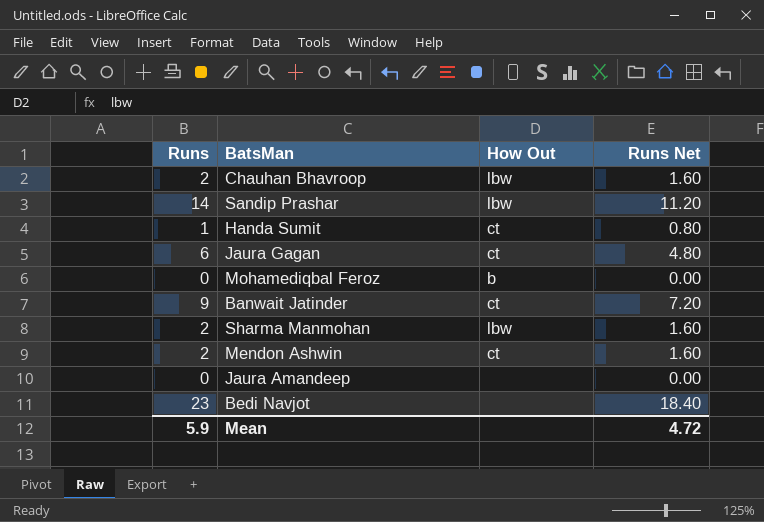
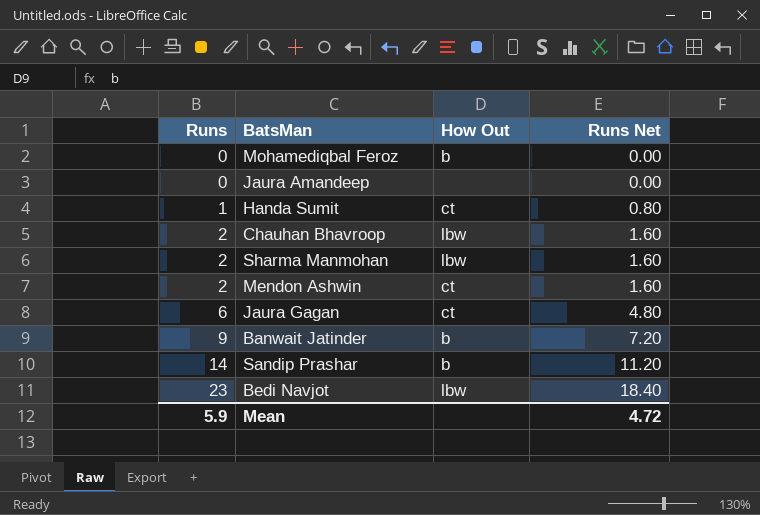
row order: none -> Runs ascending
Banwait Jatinder | How Out: ct -> b
Sandip Prashar | How Out: lbw -> b
Bedi Navjot | How Out: none -> lbw

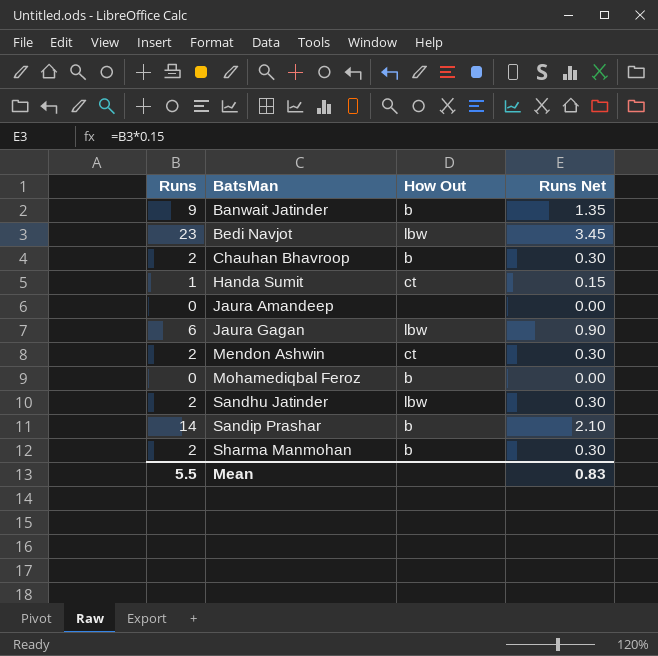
row order: Runs ascending -> BatsMan ascending
column Runs Net | formula: [Runs] * 0.8 -> [Runs] * 0.15
Chauhan Bhavroop | How Out: lbw -> b
Jaura Gagan | How Out: ct -> lbw
row Sandhu Jatinder: none -> 2 | lbw | 0.30
Sharma Manmohan | How Out: lbw -> b
Mean | Runs: 5.9 -> 5.5
Mean | Runs Net: 4.72 -> 0.83

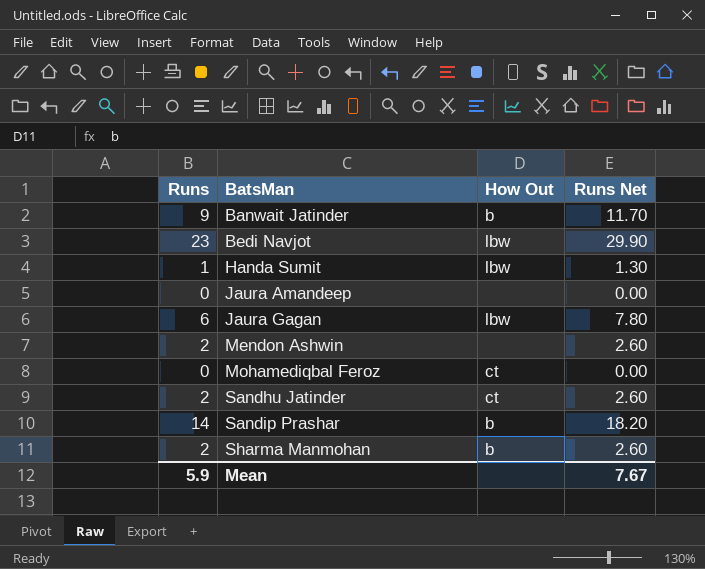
column Runs Net | formula: [Runs] * 0.15 -> [Runs] * 1.3
row Chauhan Bhavroop: 2 | b | 0.30 -> none
Handa Sumit | How Out: ct -> lbw
Mendon Ashwin | How Out: ct -> none
Mohamediqbal Feroz | How Out: b -> ct
Sandhu Jatinder | How Out: lbw -> ct
Mean | Runs: 5.5 -> 5.9
Mean | Runs Net: 0.83 -> 7.67

